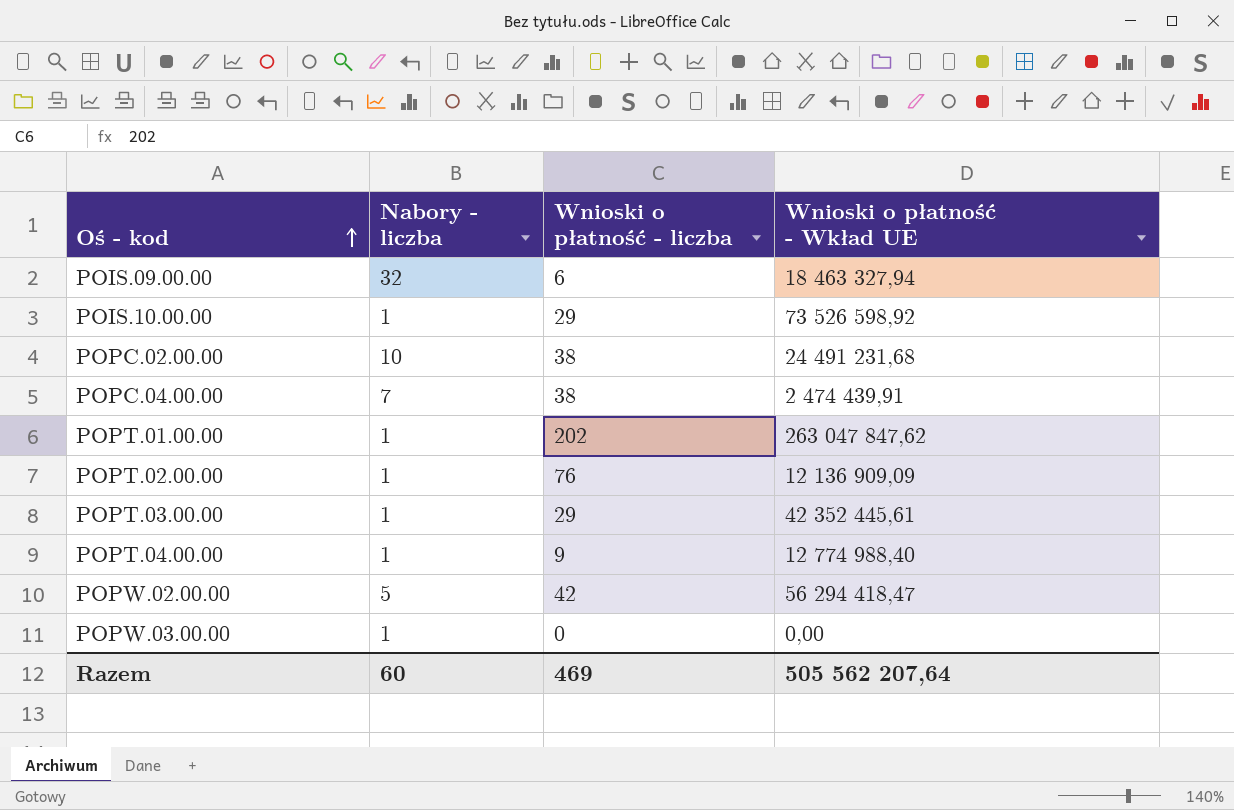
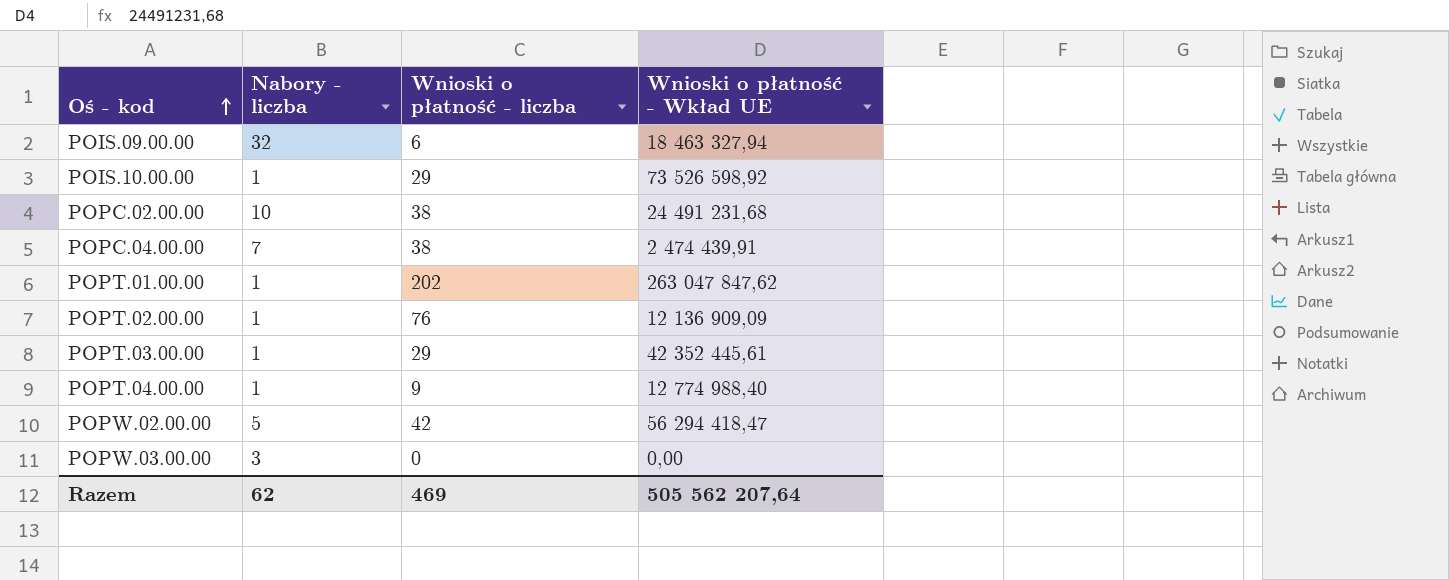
POPW.03.00.00 | Nabory - liczba: 1 -> 3
Razem | Nabory - liczba: 60 -> 62

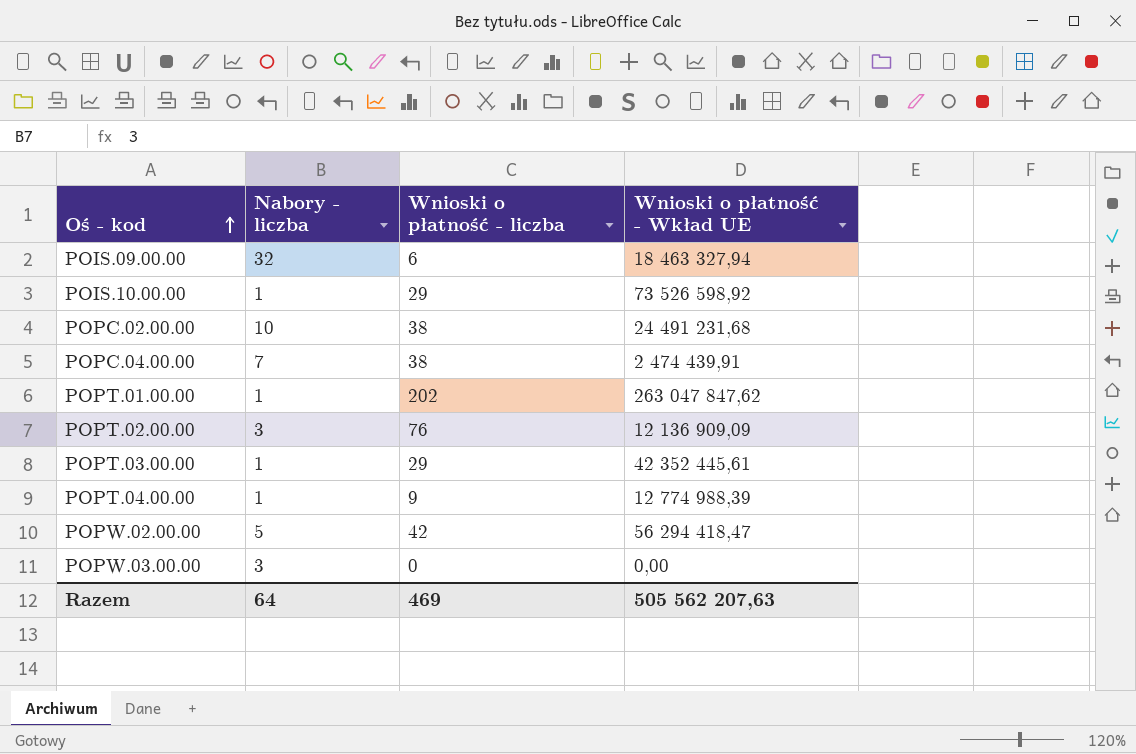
POPT.02.00.00 | Nabory - liczba: 1 -> 3
POPT.04.00.00 | Wnioski o płatność - Wkład UE: 12 774 988,40 -> 12 774 988,39
Razem | Nabory - liczba: 62 -> 64
Razem | Wnioski o płatność - Wkład UE: 505 562 207,64 -> 505 562 207,63

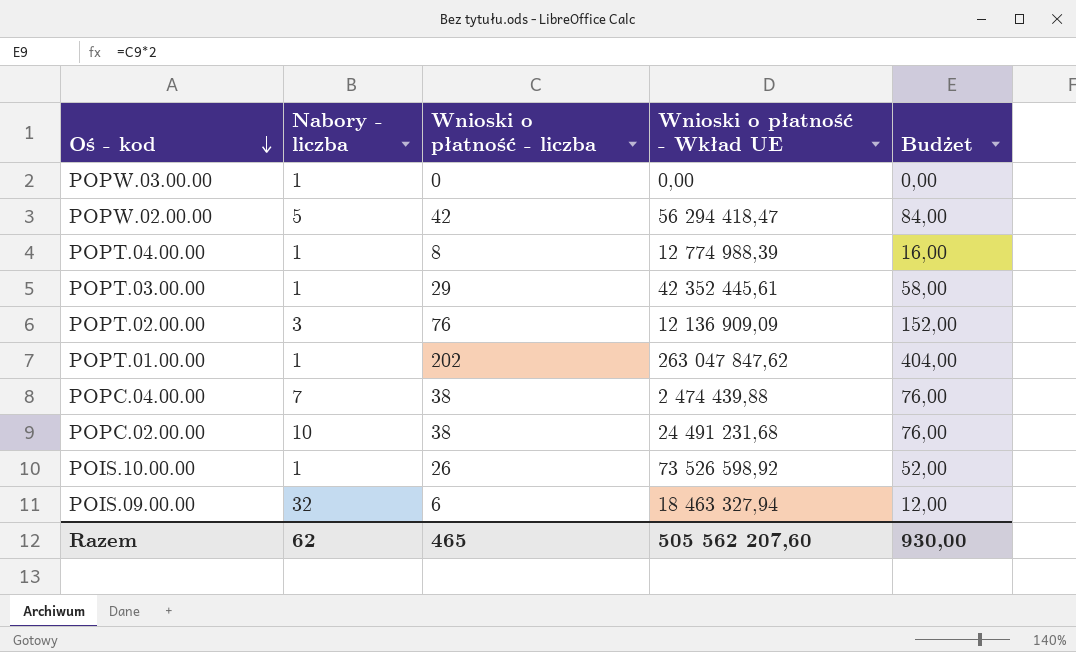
row order: Oś - kod ascending -> Oś - kod descending
column Budżet | formula: none -> [Wnioski o płatność - liczba] * 2
POPW.03.00.00 | Nabory - liczba: 3 -> 1
POPT.04.00.00 | Wnioski o płatność - liczba: 9 -> 8
POPC.04.00.00 | Wnioski o płatność - Wkład UE: 2 474 439,91 -> 2 474 439,88
POIS.10.00.00 | Wnioski o płatność - liczba: 29 -> 26
Razem | Nabory - liczba: 64 -> 62
Razem | Wnioski o płatność - liczba: 469 -> 465
Razem | Wnioski o płatność - Wkład UE: 505 562 207,63 -> 505 562 207,60

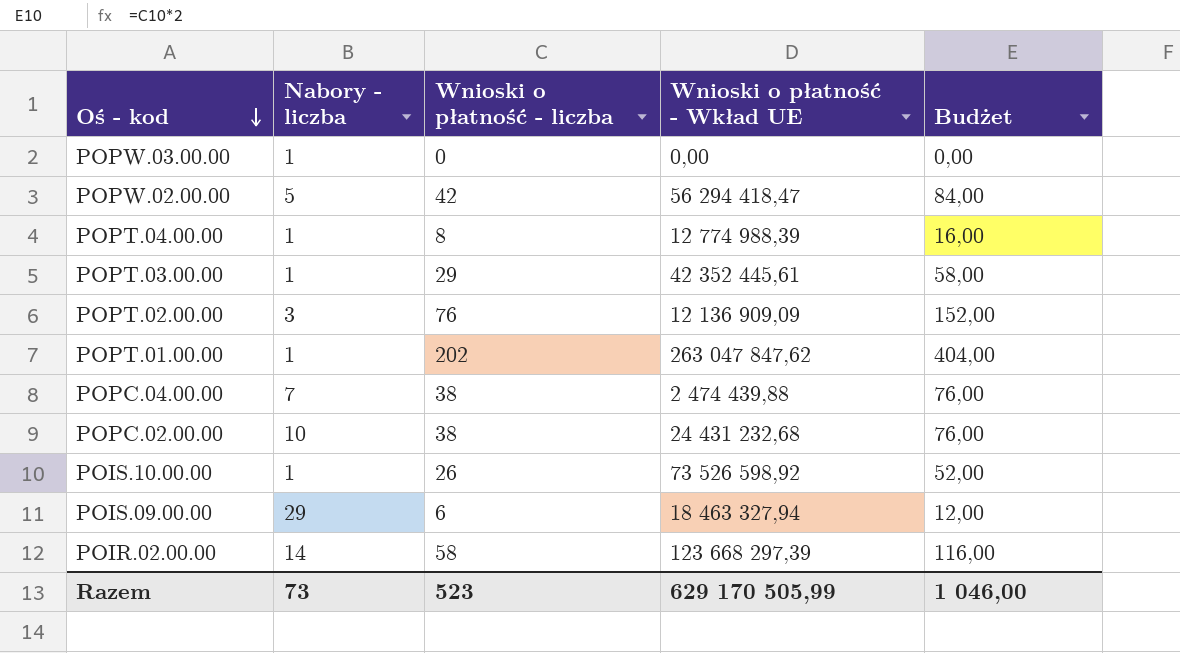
POPC.02.00.00 | Wnioski o płatność - Wkład UE: 24 491 231,68 -> 24 431 232,68
POIS.09.00.00 | Nabory - liczba: 32 -> 29
row POIR.02.00.00: none -> 14 | 58 | 123 668 297,39 | 116,00
Razem | Nabory - liczba: 62 -> 73
Razem | Wnioski o płatność - liczba: 465 -> 523
Razem | Wnioski o płatność - Wkład UE: 505 562 207,60 -> 629 170 505,99
Razem | Budżet: 930,00 -> 1 046,00

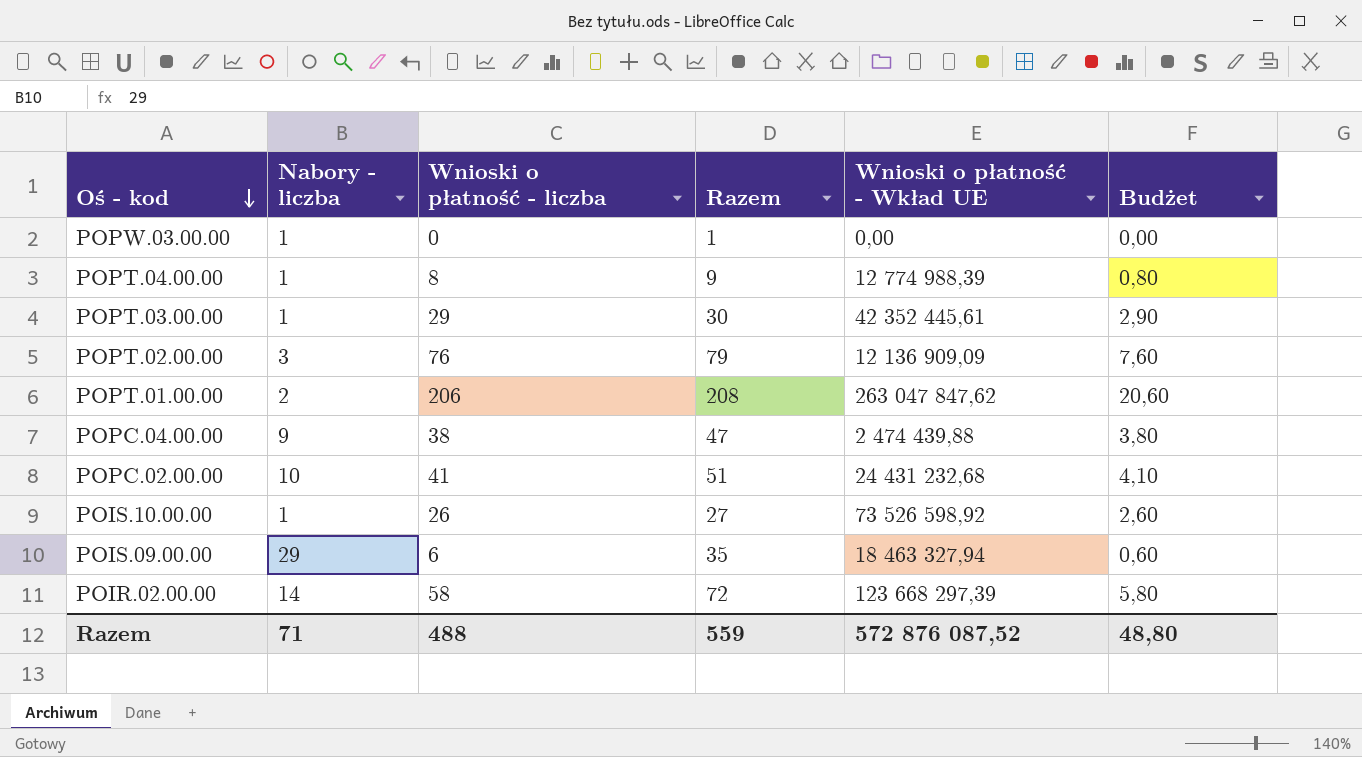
column Razem | formula: none -> [Nabory - liczba] + [Wnioski o płatność - liczba]
column Budżet | formula: [Wnioski o płatność - liczba] * 2 -> [Wnioski o płatność - liczba] * 0,1
row POPW.02.00.00: 5 | 42 | 56 294 418,47 | 84,00 -> none
POPT.01.00.00 | Nabory - liczba: 1 -> 2
POPT.01.00.00 | Wnioski o płatność - liczba: 202 -> 206
POPC.04.00.00 | Nabory - liczba: 7 -> 9
POPC.02.00.00 | Wnioski o płatność - liczba: 38 -> 41
Razem | Nabory - liczba: 73 -> 71
Razem | Wnioski o płatność - liczba: 523 -> 488
Razem | Wnioski o płatność - Wkład UE: 629 170 505,99 -> 572 876 087,52
Razem | Budżet: 1 046,00 -> 48,80

